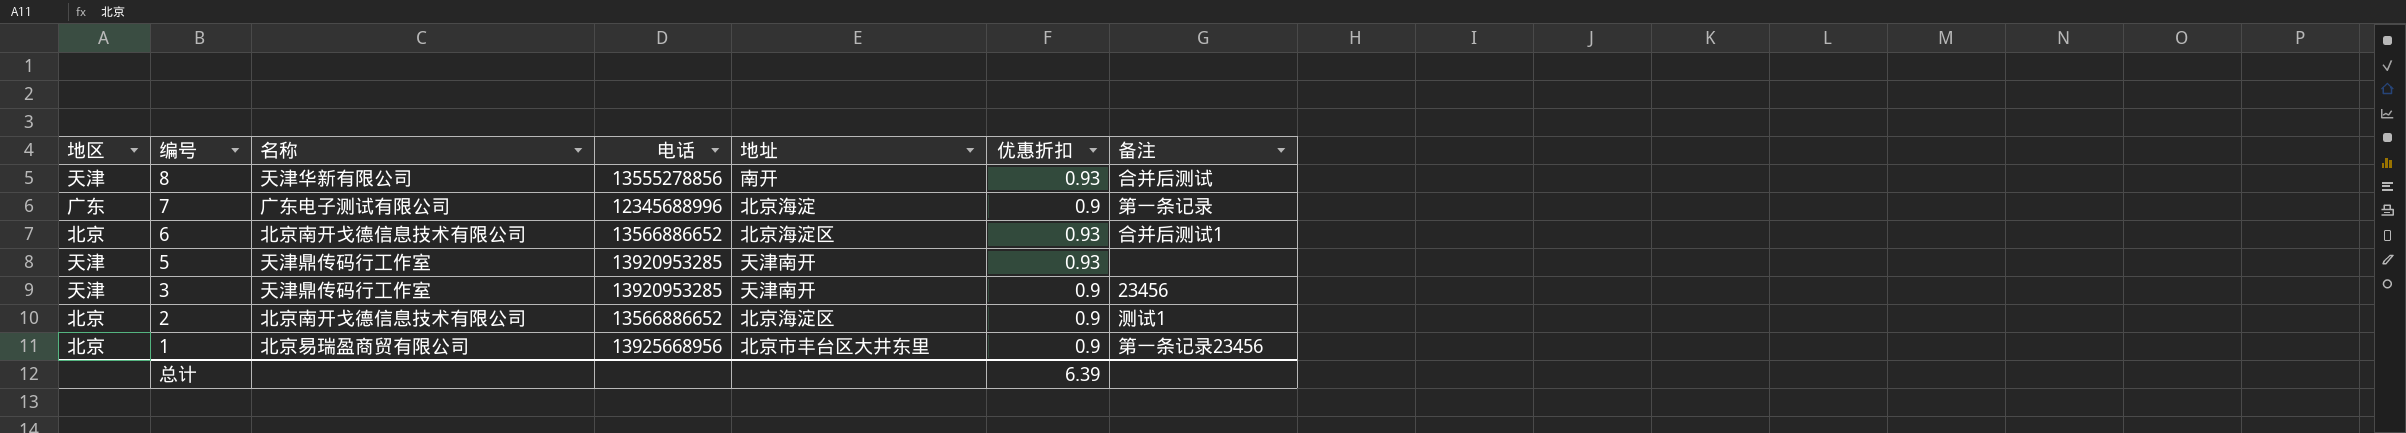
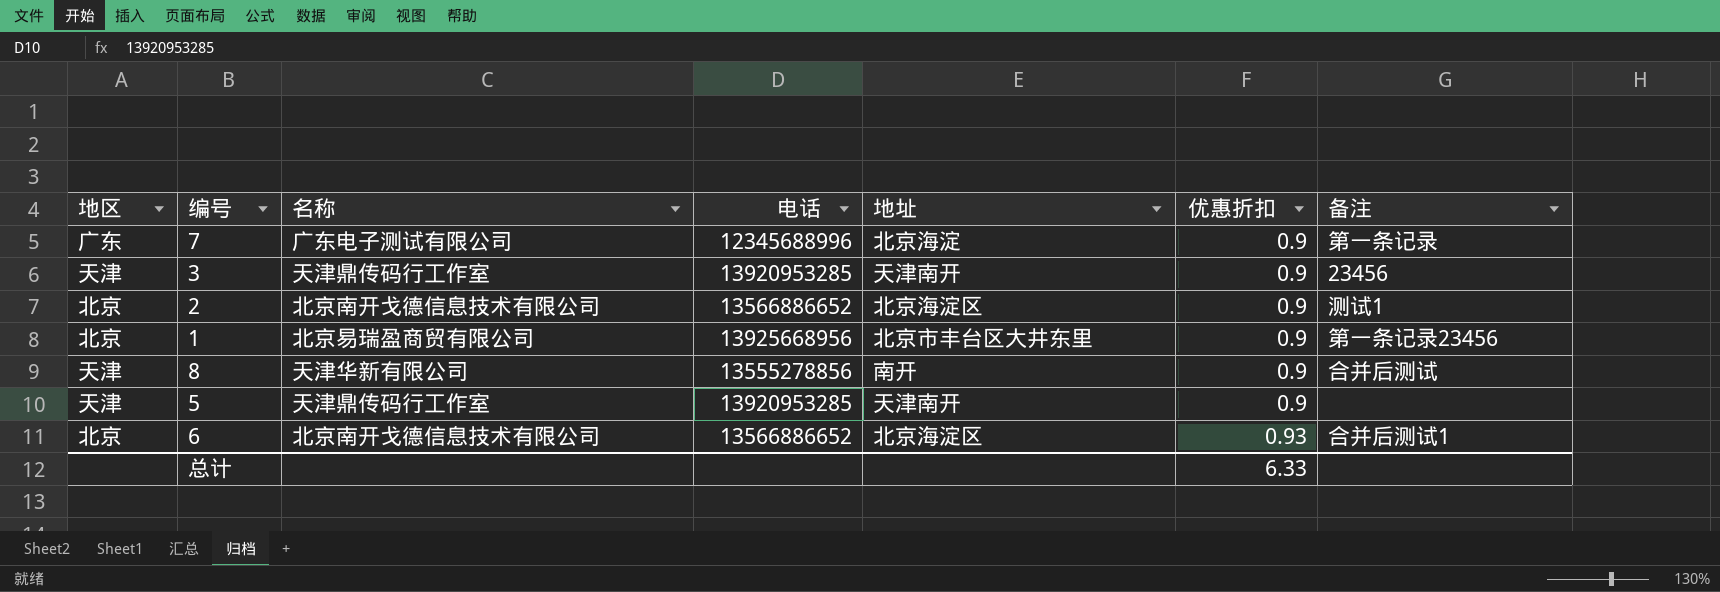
row order: 编号 descending -> 优惠折扣 ascending
8 | 优惠折扣: 0.93 -> 0.9
5 | 优惠折扣: 0.93 -> 0.9
总计 | 优惠折扣: 6.39 -> 6.33

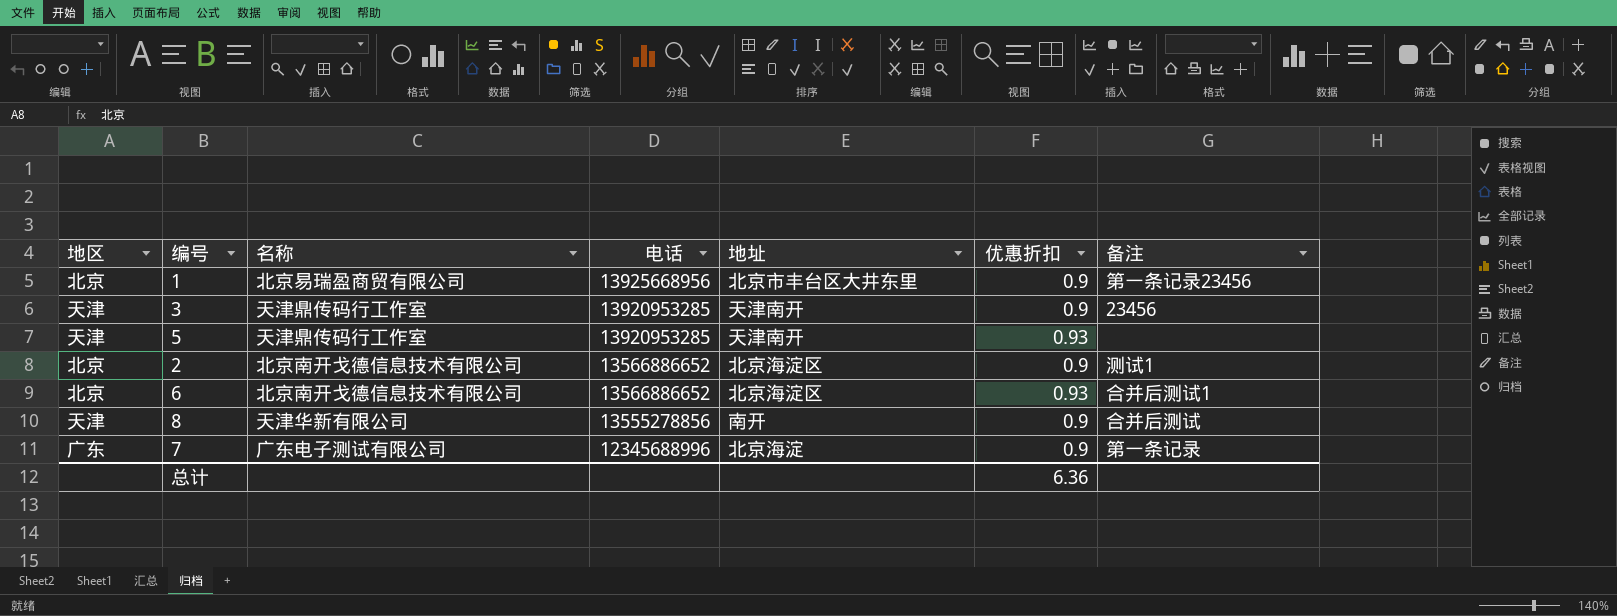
row order: 优惠折扣 ascending -> 电话 descending
5 | 优惠折扣: 0.9 -> 0.93
总计 | 优惠折扣: 6.33 -> 6.36

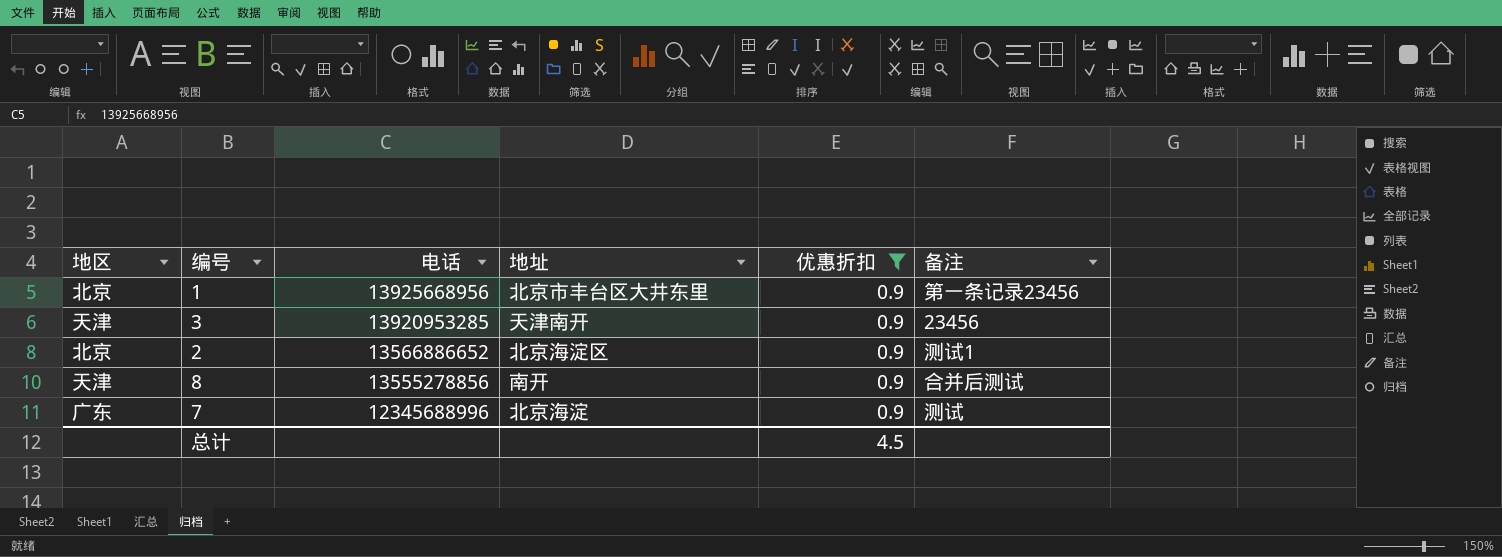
filter: none -> 优惠折扣 = 0.9
column 名称 | position: 3 -> none
7 | 备注: 第一条记录 -> 测试
总计 | 优惠折扣: 6.36 -> 4.5

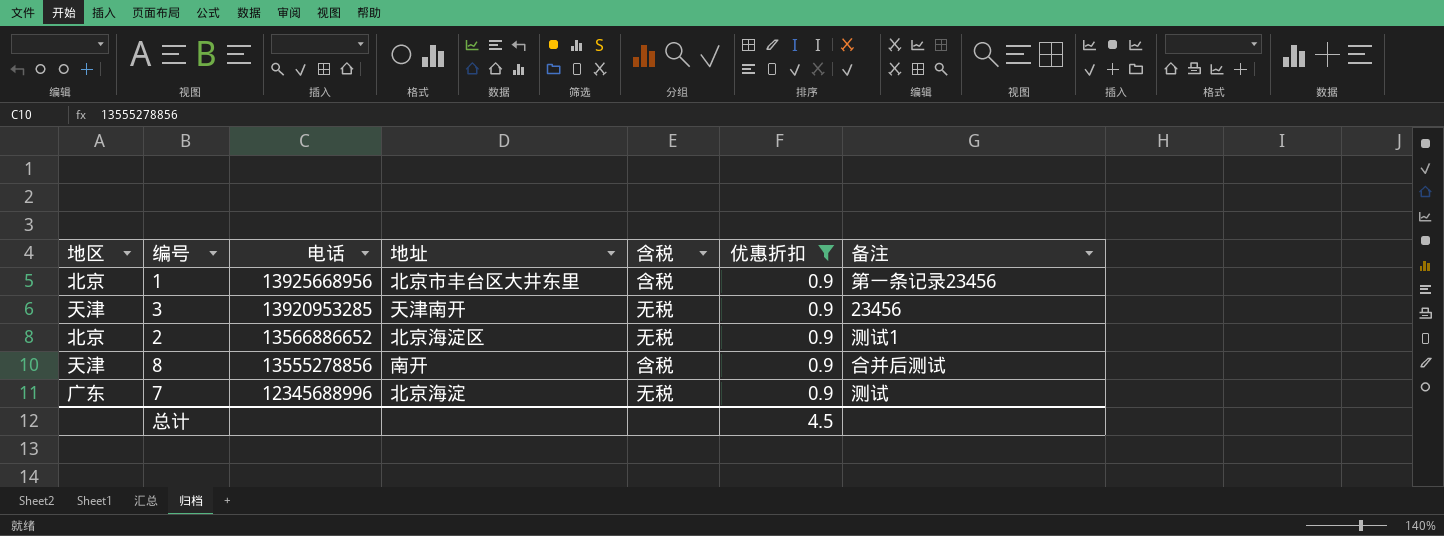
column 含税 | position: none -> 5

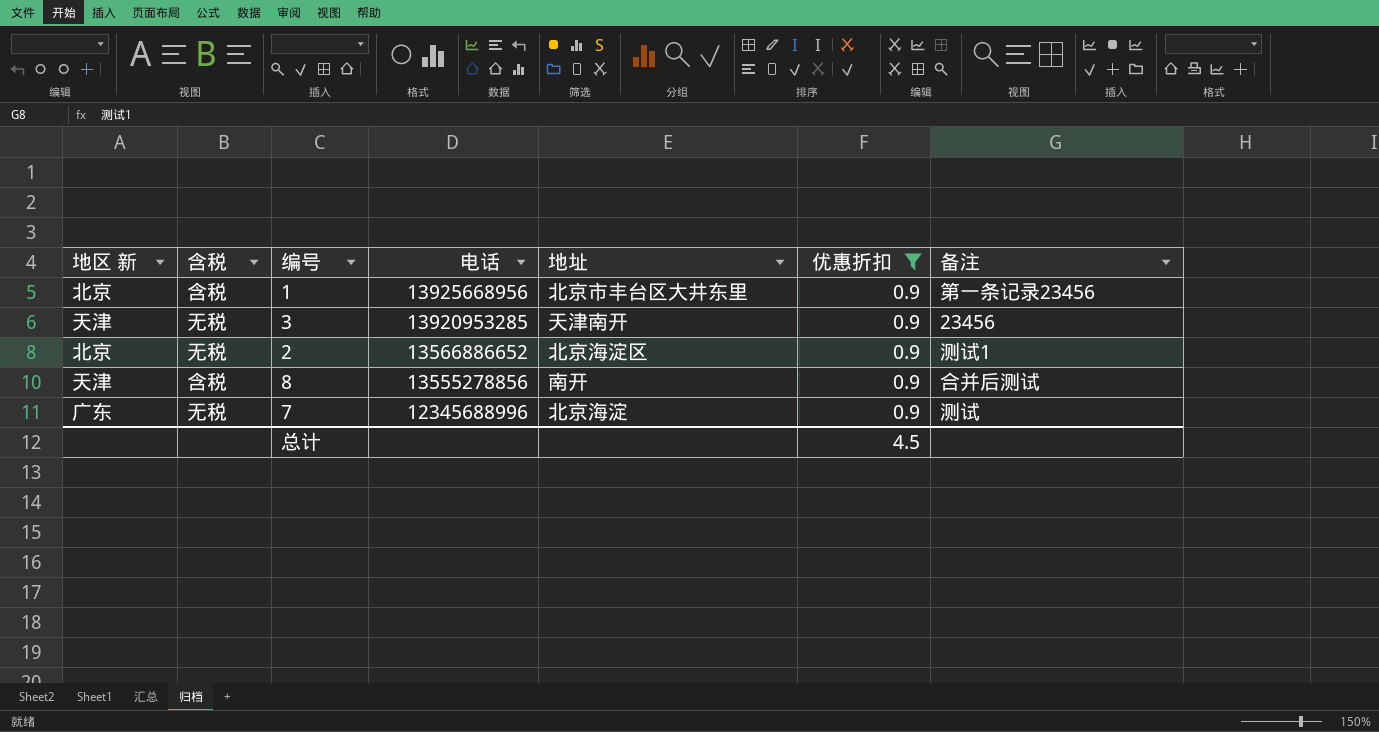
column name: 地区 -> 地区 新
column 含税 | position: 5 -> 2

